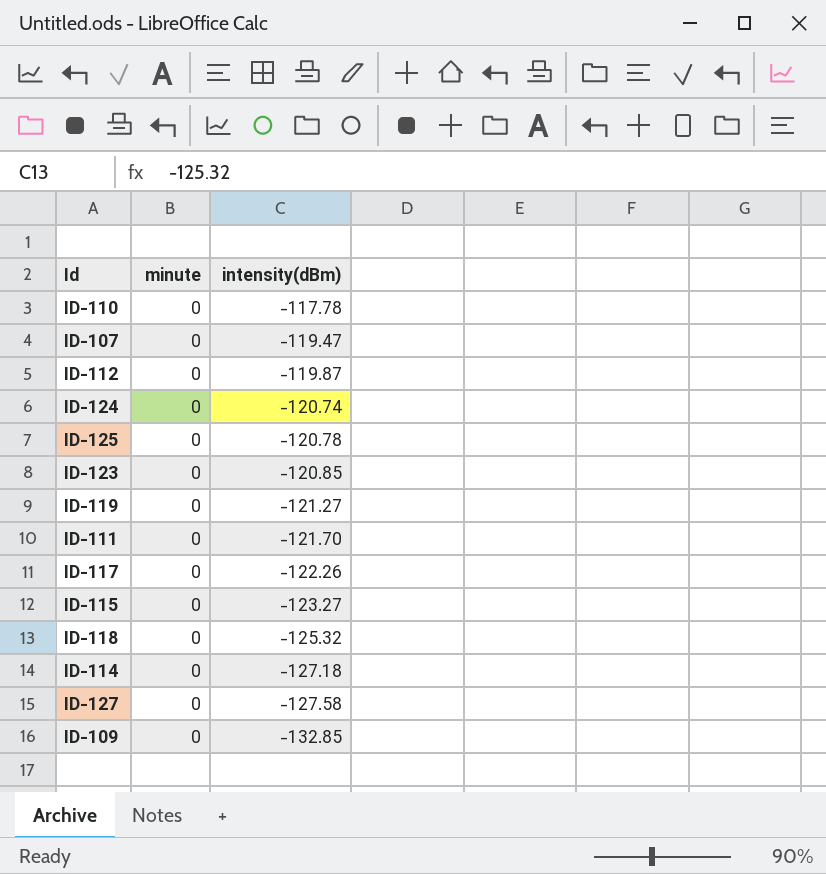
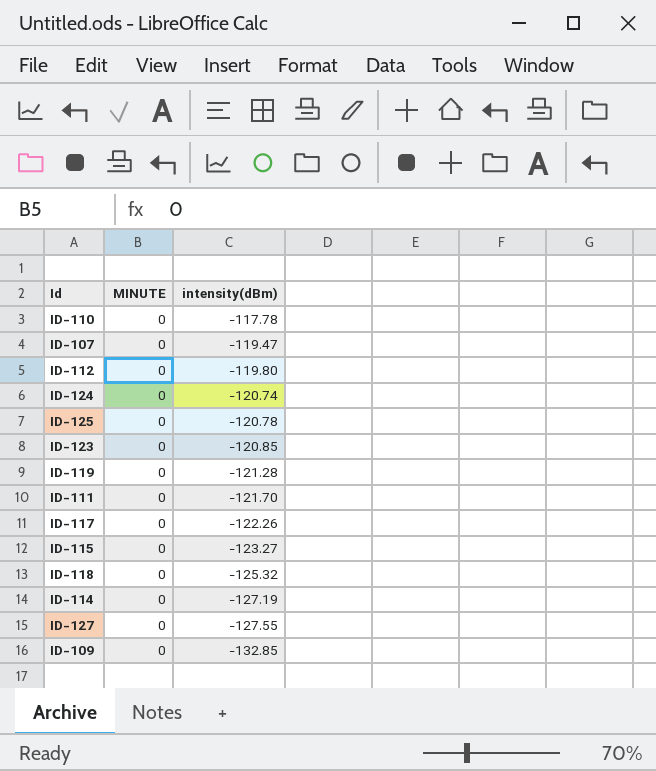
column name: minute -> MINUTE
ID-112 | intensity(dBm): -119.87 -> -119.80
ID-119 | intensity(dBm): -121.27 -> -121.28
ID-114 | intensity(dBm): -127.18 -> -127.19
ID-127 | intensity(dBm): -127.58 -> -127.55

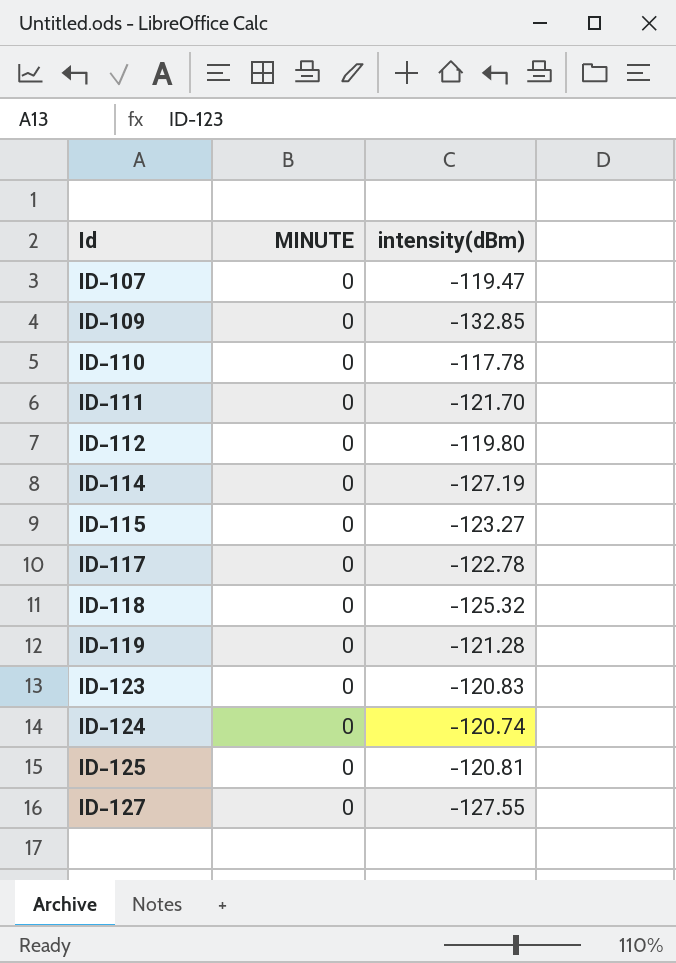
row order: intensity(dBm) descending -> Id ascending
ID-117 | intensity(dBm): -122.26 -> -122.78
ID-123 | intensity(dBm): -120.85 -> -120.83
ID-125 | intensity(dBm): -120.78 -> -120.81

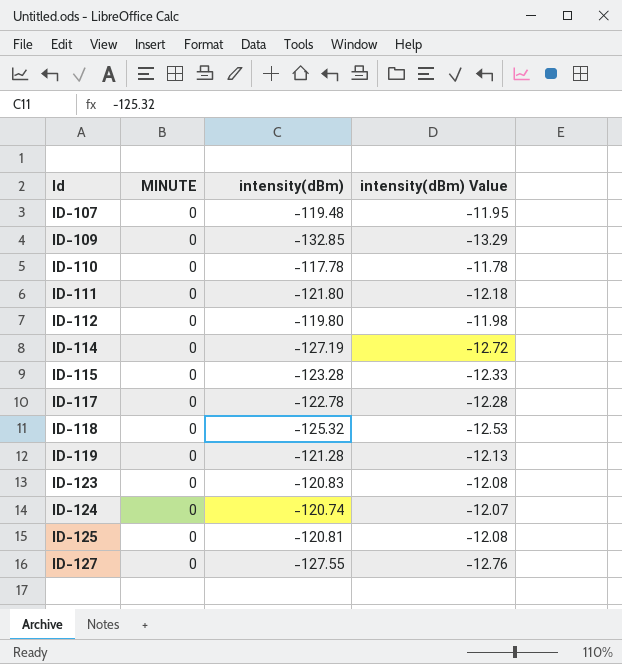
column intensity(dBm) Value | formula: none -> [intensity(dBm)] * 0.1
ID-107 | intensity(dBm): -119.47 -> -119.48
ID-111 | intensity(dBm): -121.70 -> -121.80
ID-115 | intensity(dBm): -123.27 -> -123.28

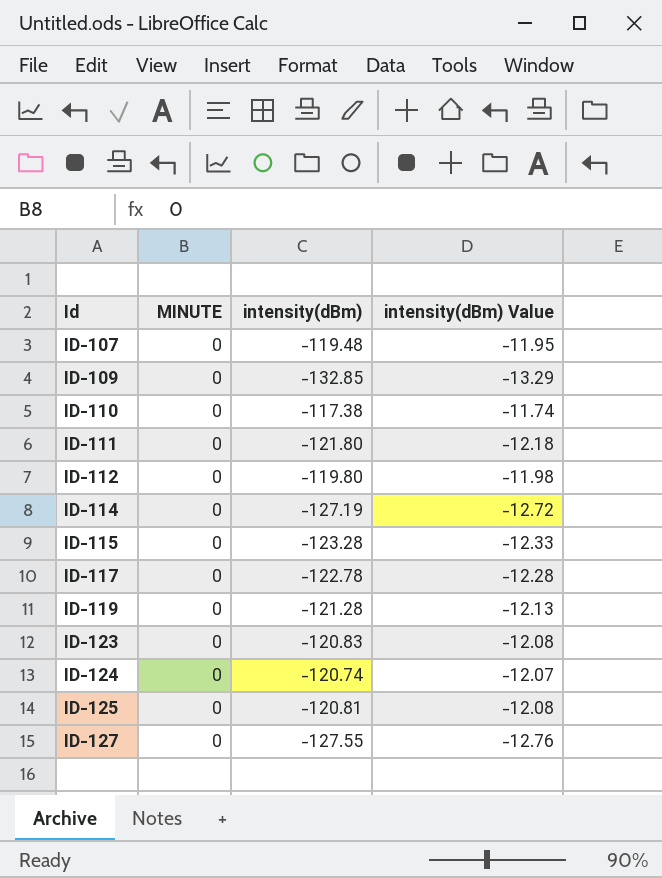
row ID-118: 0 | -125.32 | -12.53 -> none
ID-110 | intensity(dBm): -117.78 -> -117.38
ID-110 | intensity(dBm) Value: -11.78 -> -11.74

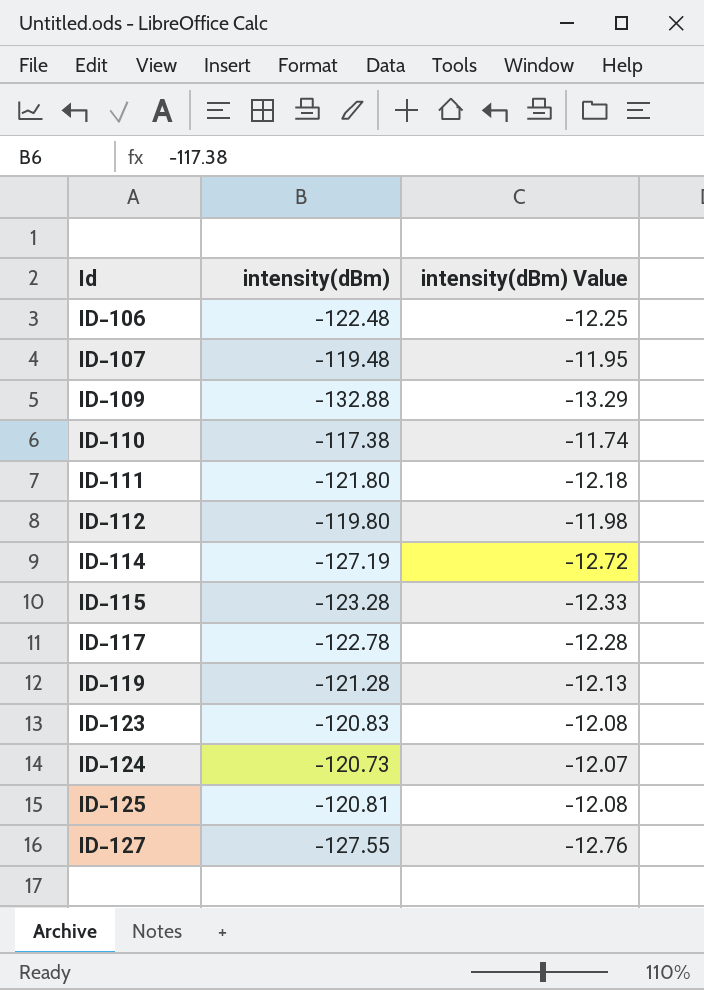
column MINUTE | position: 2 -> none
row ID-106: none -> -122.48 | -12.25
ID-109 | intensity(dBm): -132.85 -> -132.88
ID-124 | intensity(dBm): -120.74 -> -120.73

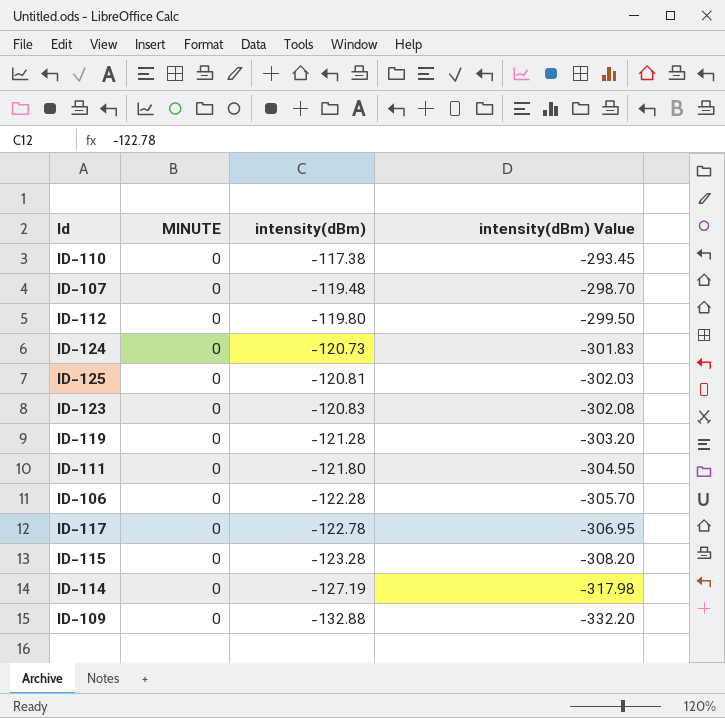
row order: Id ascending -> intensity(dBm) descending
column MINUTE | position: none -> 2
column intensity(dBm) Value | formula: [intensity(dBm)] * 0.1 -> [intensity(dBm)] * 2.5
row ID-127: -127.55 | -12.76 -> none
ID-106 | intensity(dBm): -122.48 -> -122.28

